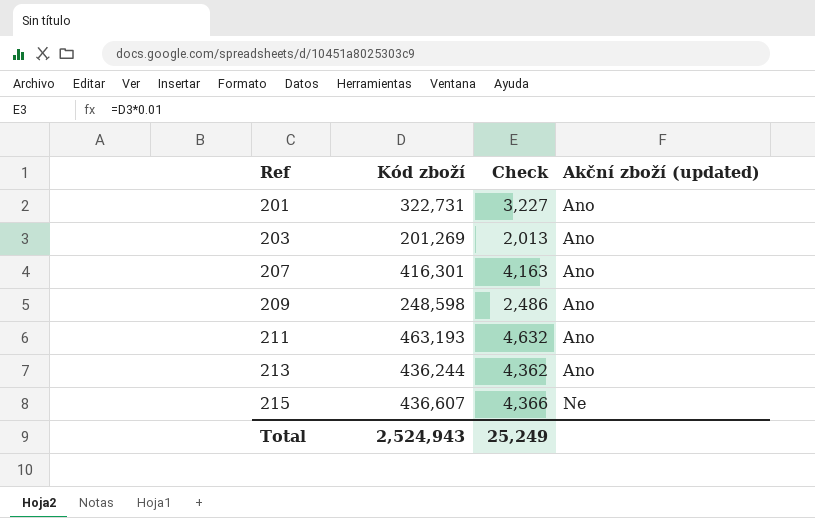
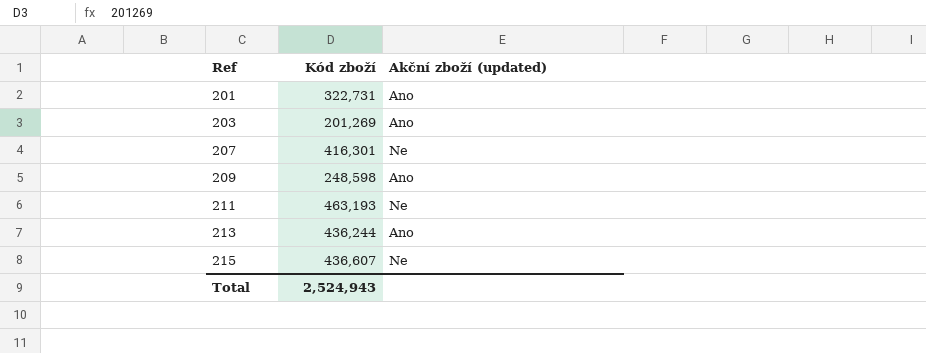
column Check | formula: [Kód zboží] * 0.01 -> none
207 | Akční zboží (updated): Ano -> Ne
211 | Akční zboží (updated): Ano -> Ne

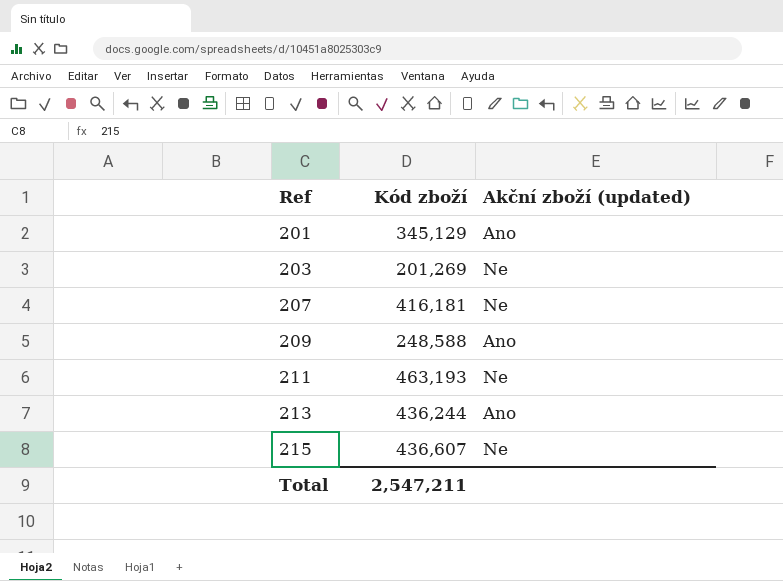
201 | Kód zboží: 322,731 -> 345,129
203 | Akční zboží (updated): Ano -> Ne
207 | Kód zboží: 416,301 -> 416,181
209 | Kód zboží: 248,598 -> 248,588
Total | Kód zboží: 2,524,943 -> 2,547,211

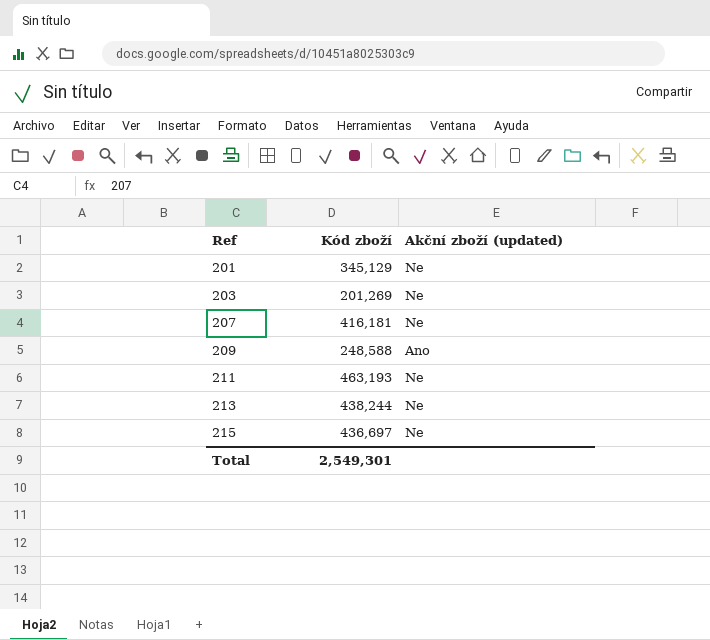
201 | Akční zboží (updated): Ano -> Ne
213 | Kód zboží: 436,244 -> 438,244
213 | Akční zboží (updated): Ano -> Ne
215 | Kód zboží: 436,607 -> 436,697
Total | Kód zboží: 2,547,211 -> 2,549,301

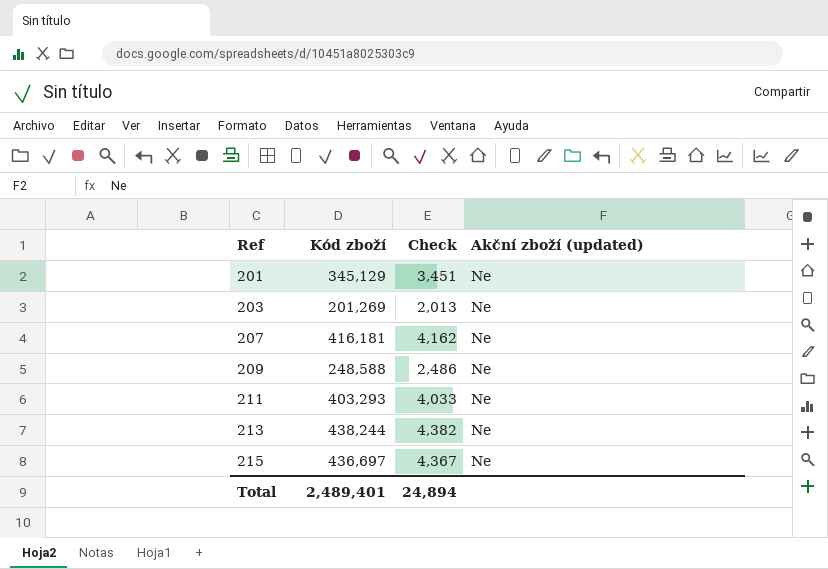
column Check | formula: none -> [Kód zboží] * 0.01
209 | Akční zboží (updated): Ano -> Ne
211 | Kód zboží: 463,193 -> 403,293
Total | Kód zboží: 2,549,301 -> 2,489,401

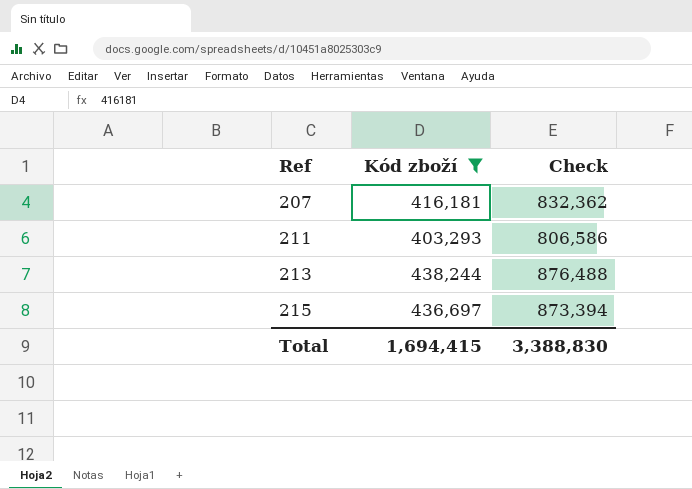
filter: none -> Kód zboží >= 403,293
column Akční zboží (updated) | position: 4 -> none
column Check | formula: [Kód zboží] * 0.01 -> [Kód zboží] * 2
Total | Kód zboží: 2,489,401 -> 1,694,415
Total | Check: 24,894 -> 3,388,830

